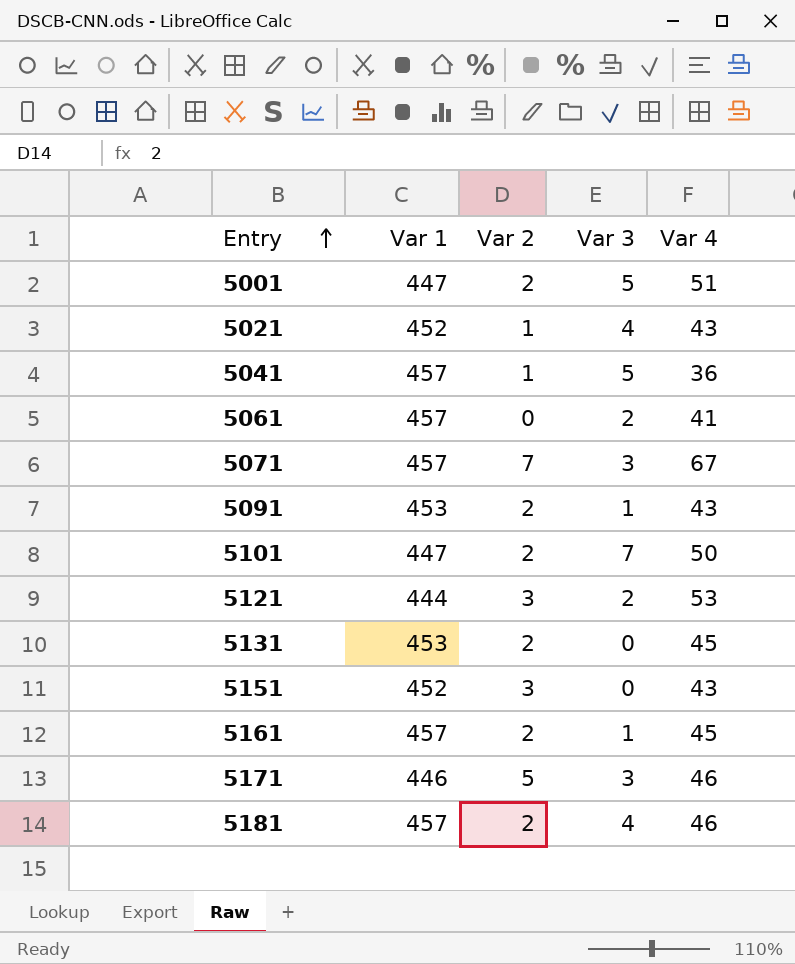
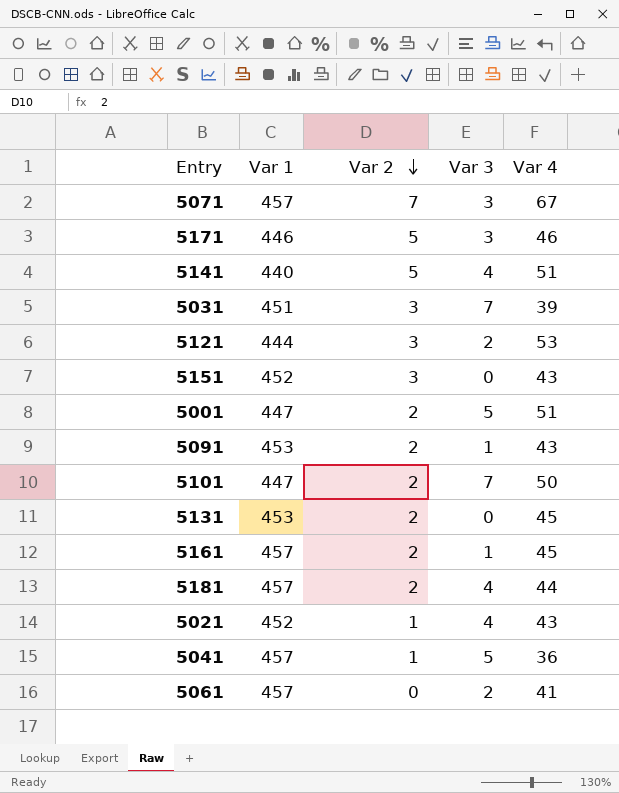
row order: Entry ascending -> Var 2 descending
row 5141: none -> 440 | 5 | 4 | 51
row 5031: none -> 451 | 3 | 7 | 39
5181 | Var 4: 46 -> 44

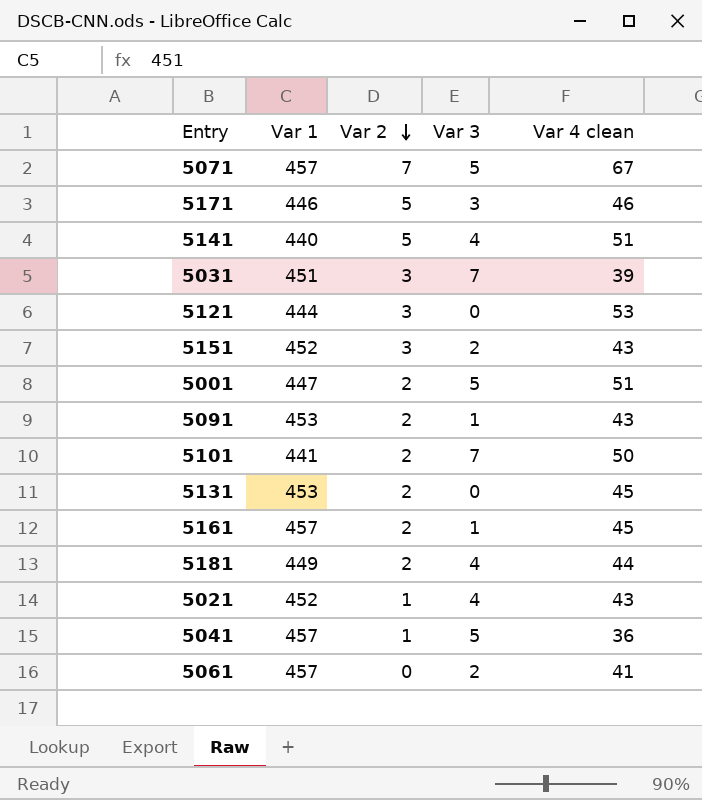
column name: Var 4 -> Var 4 clean
5071 | Var 3: 3 -> 5
5121 | Var 3: 2 -> 0
5151 | Var 3: 0 -> 2
5101 | Var 1: 447 -> 441
5181 | Var 1: 457 -> 449

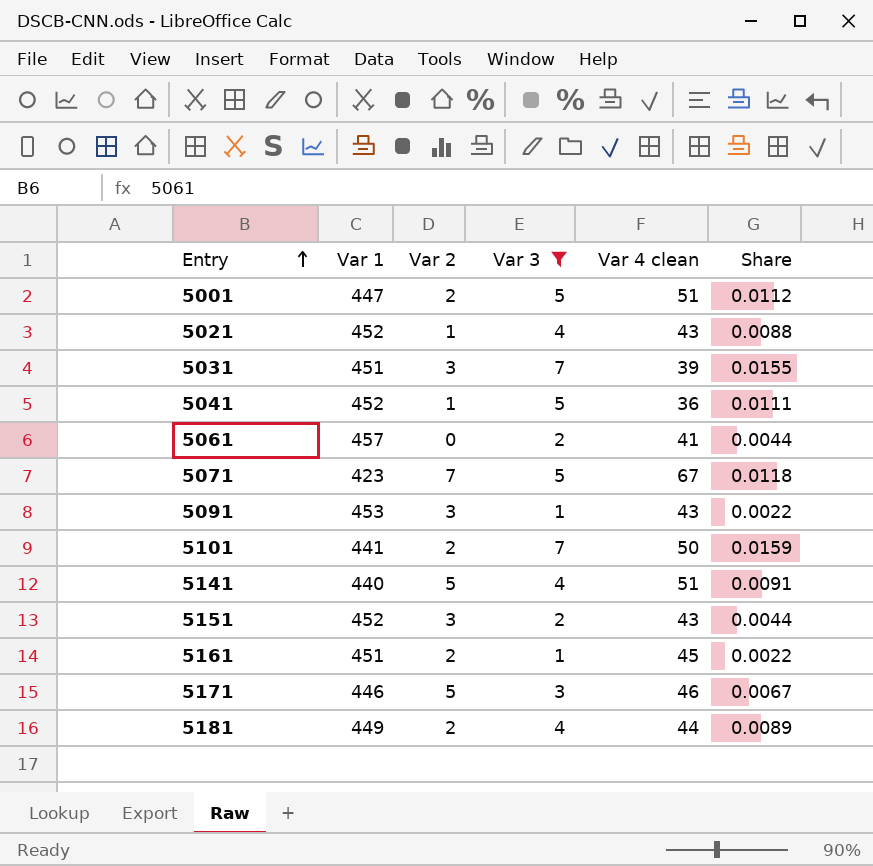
filter: none -> Var 3 != 0
row order: Var 2 descending -> Entry ascending
column Share | formula: none -> [Var 3] / [Var 1]
5041 | Var 1: 457 -> 452
5071 | Var 1: 457 -> 423
5091 | Var 2: 2 -> 3
5161 | Var 1: 457 -> 451

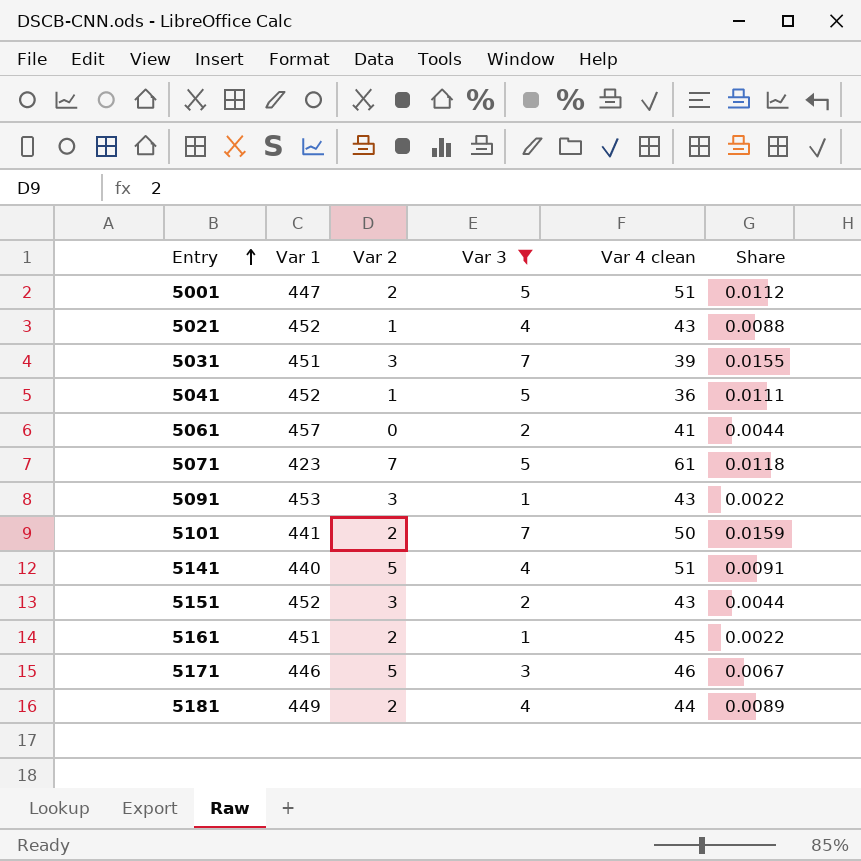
5071 | Var 4 clean: 67 -> 61

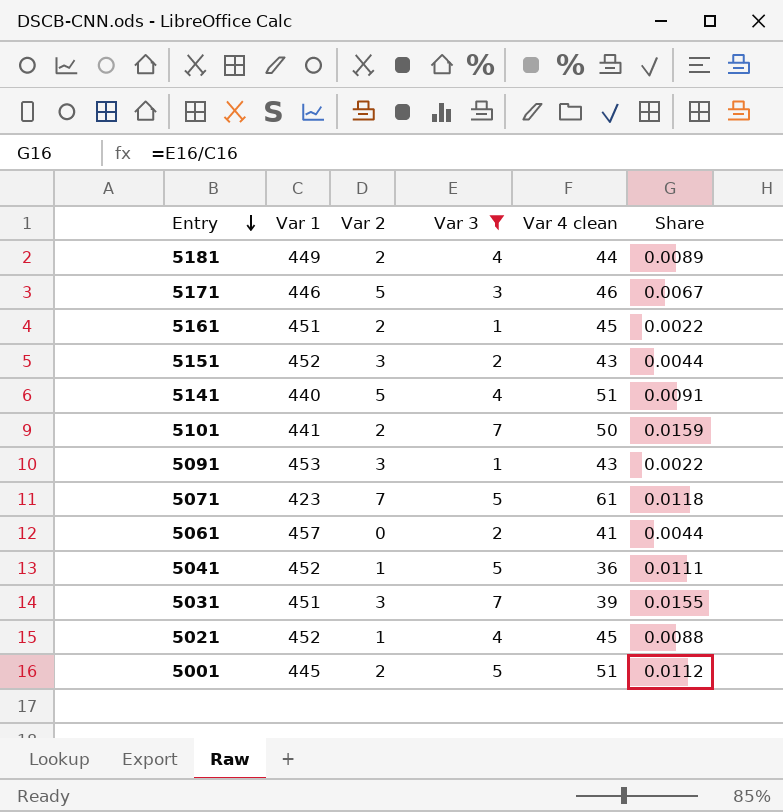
row order: Entry ascending -> Entry descending
5021 | Var 4 clean: 43 -> 45
5001 | Var 1: 447 -> 445

